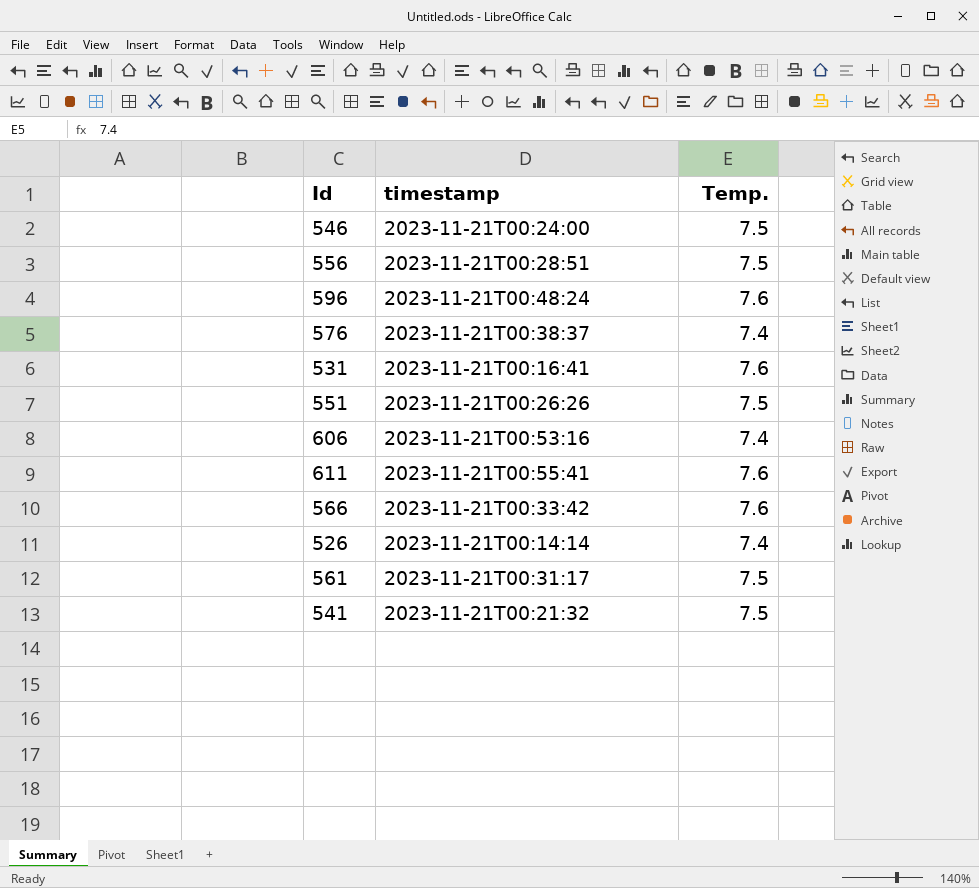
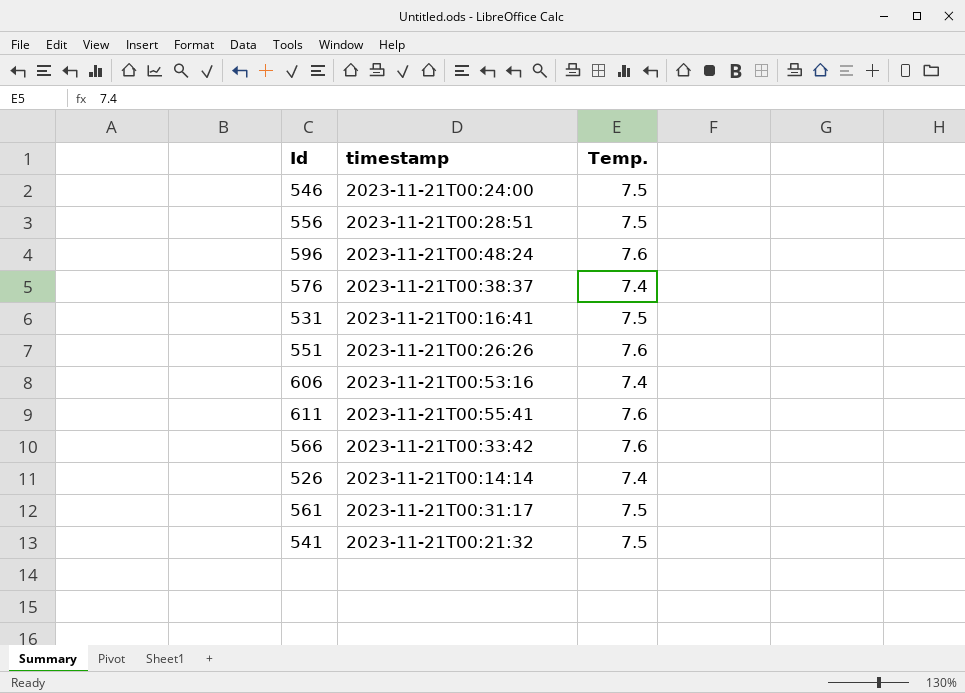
531 | Temp.: 7.6 -> 7.5
551 | Temp.: 7.5 -> 7.6

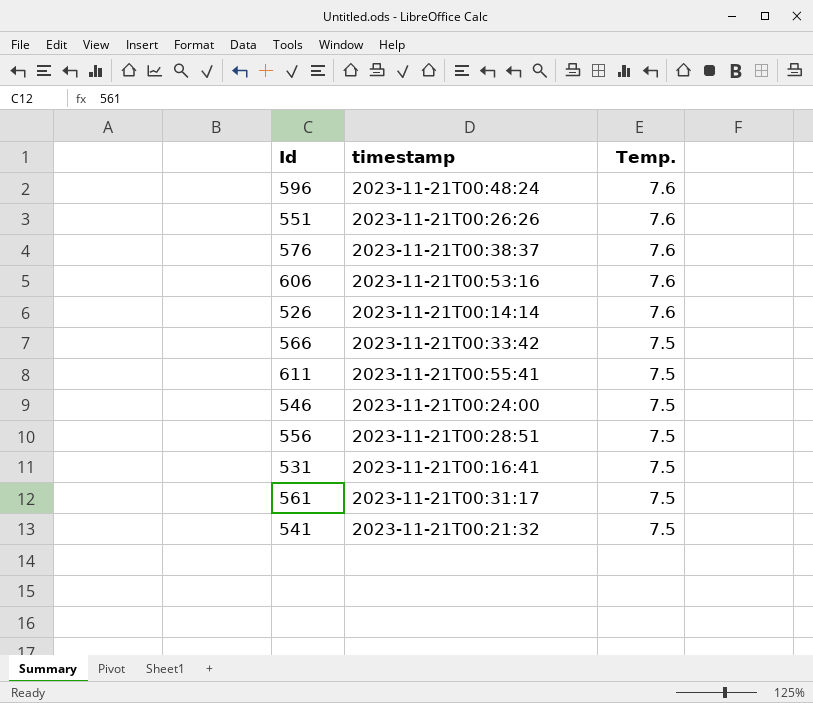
row order: none -> Temp. descending
576 | Temp.: 7.4 -> 7.6
606 | Temp.: 7.4 -> 7.6
526 | Temp.: 7.4 -> 7.6
566 | Temp.: 7.6 -> 7.5
611 | Temp.: 7.6 -> 7.5

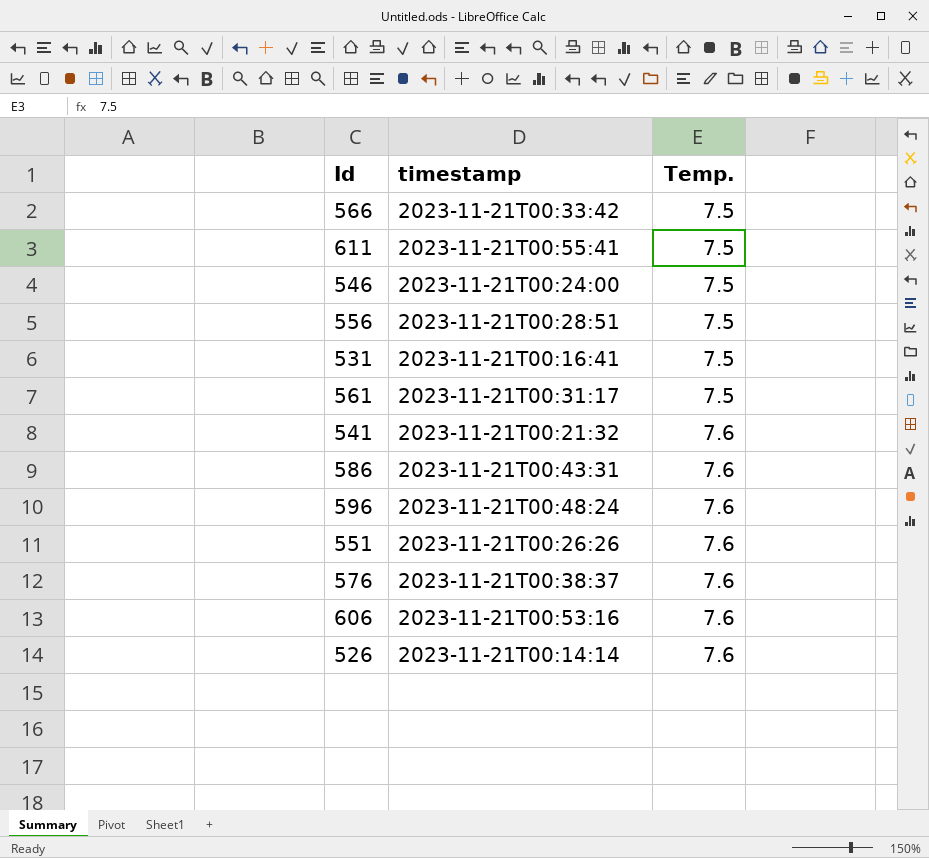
row order: Temp. descending -> Temp. ascending
541 | Temp.: 7.5 -> 7.6
row 586: none -> 2023-11-21T00:43:31 | 7.6

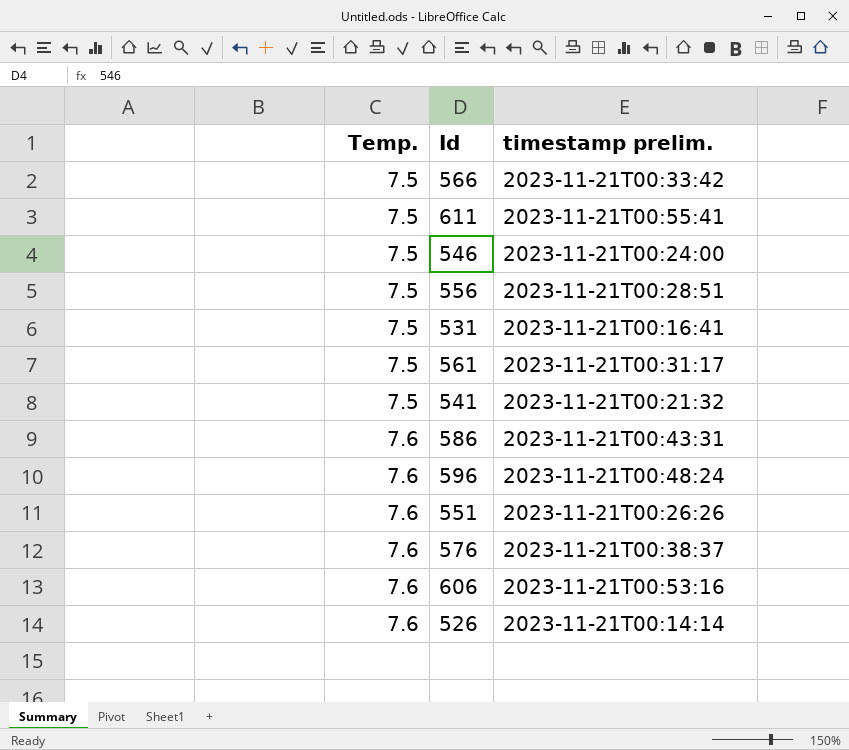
column Temp. | position: 3 -> 1
column name: timestamp -> timestamp prelim.
541 | Temp.: 7.6 -> 7.5

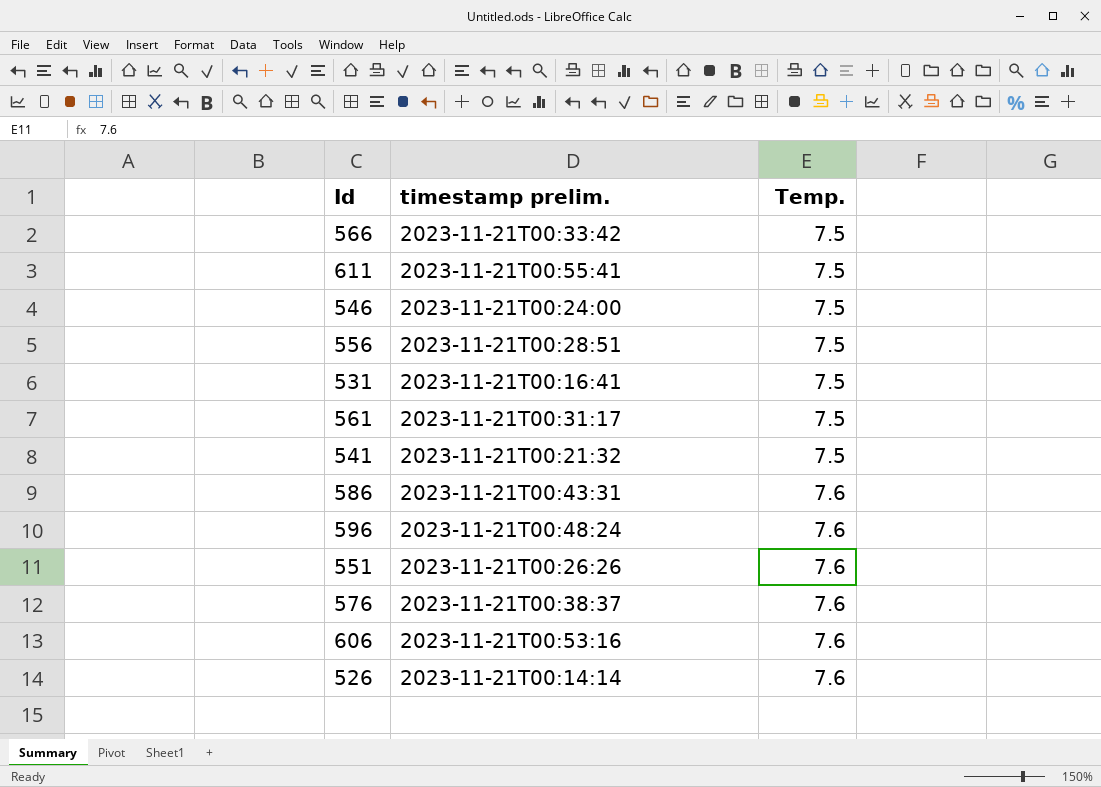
column Temp. | position: 1 -> 3

